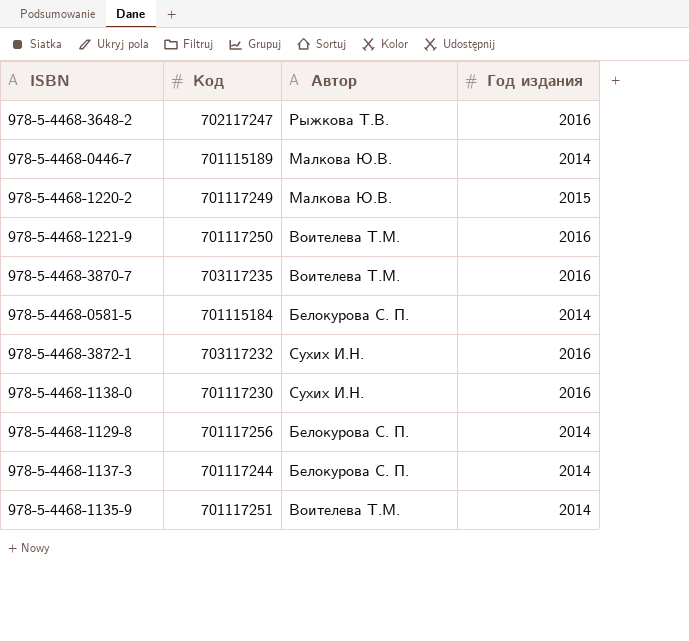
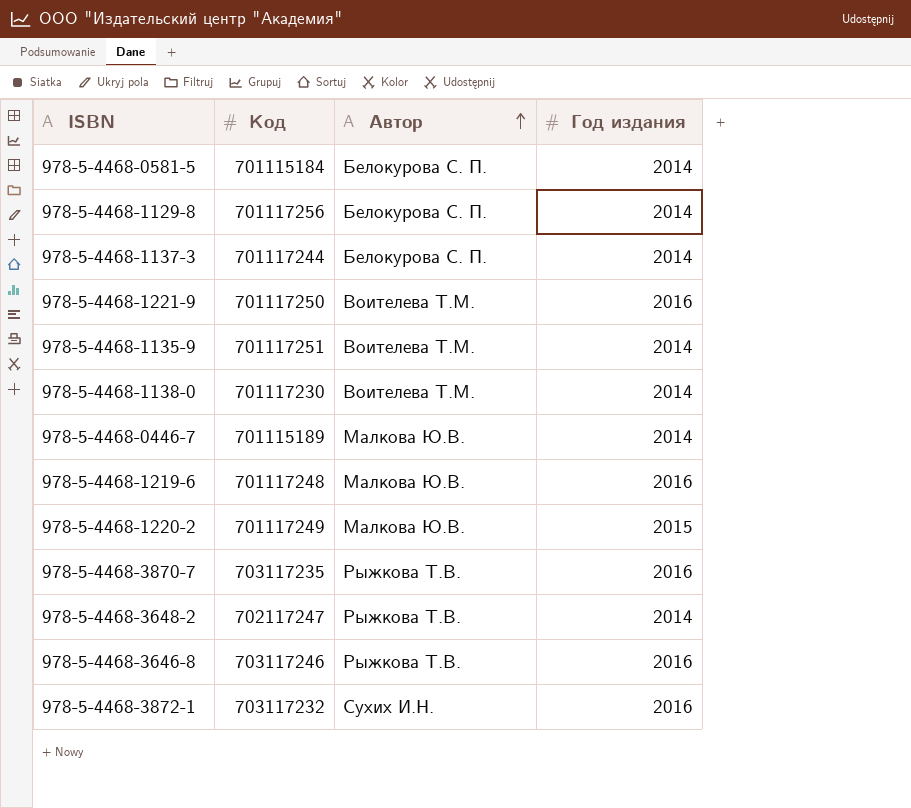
row order: none -> Автор ascending
978-5-4468-1138-0 | Автор: Сухих И.Н. -> Воителева Т.М.
978-5-4468-1138-0 | Год издания: 2016 -> 2014
row 978-5-4468-1219-6: none -> 701117248 | Малкова Ю.В. | 2016
978-5-4468-3870-7 | Автор: Воителева Т.М. -> Рыжкова Т.В.
978-5-4468-3648-2 | Год издания: 2016 -> 2014
row 978-5-4468-3646-8: none -> 703117246 | Рыжкова Т.В. | 2016

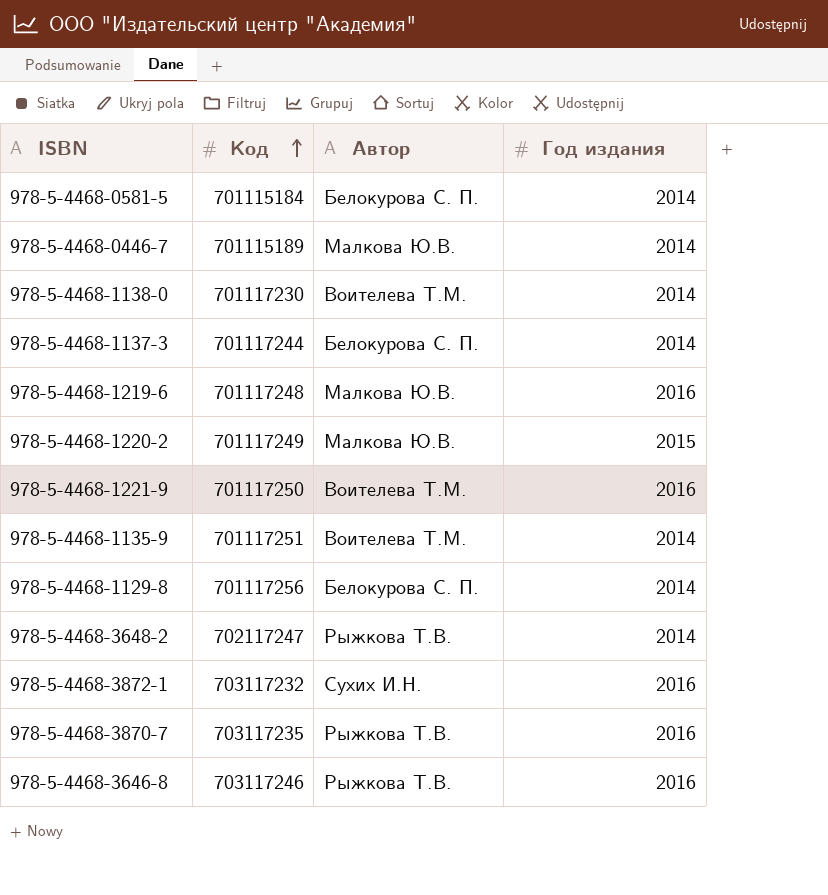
row order: Автор ascending -> Код ascending

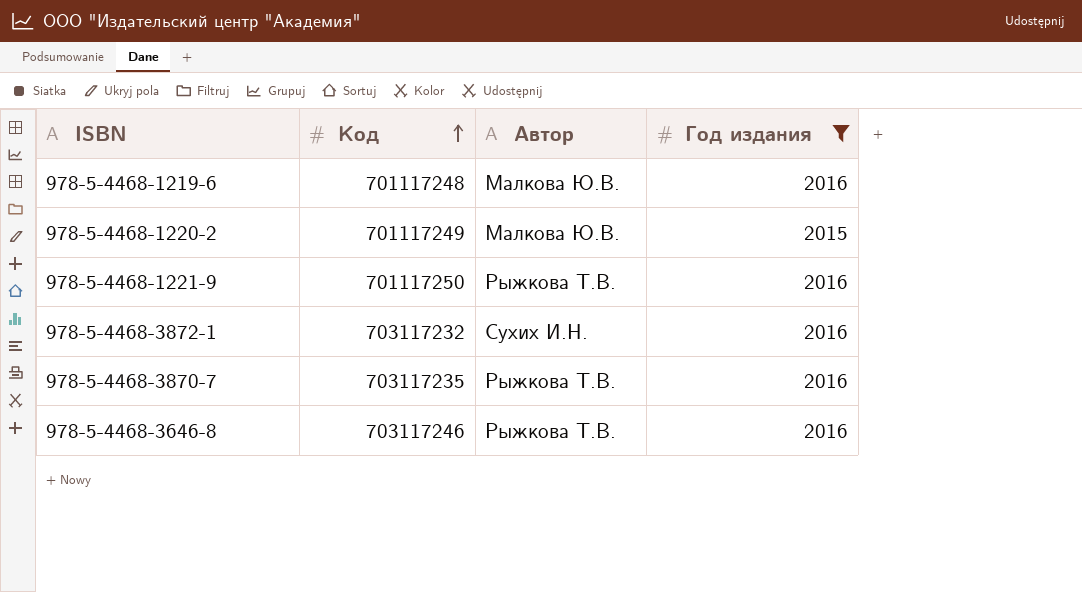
filter: none -> Год издания != 2014
978-5-4468-1221-9 | Автор: Воителева Т.М. -> Рыжкова Т.В.

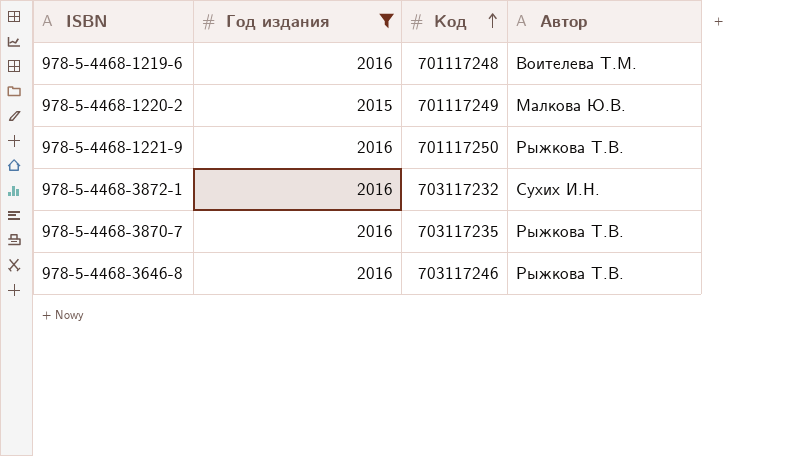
column Год издания | position: 4 -> 2
978-5-4468-1219-6 | Автор: Малкова Ю.В. -> Воителева Т.М.

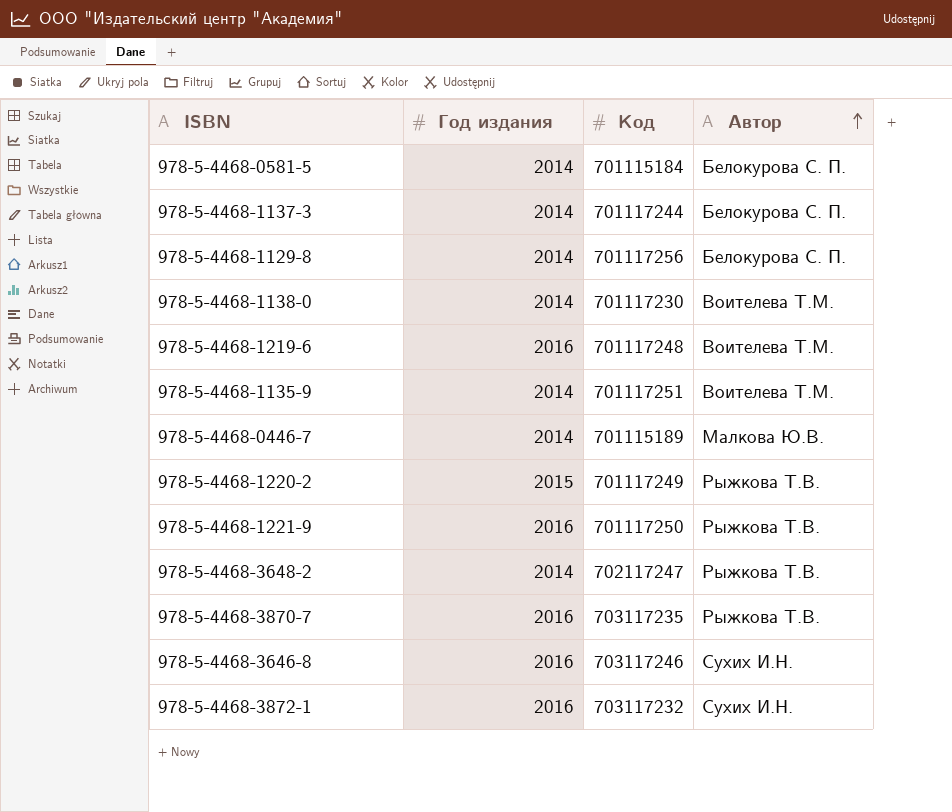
filter: Год издания != 2014 -> none
row order: Код ascending -> Автор ascending
978-5-4468-1220-2 | Автор: Малкова Ю.В. -> Рыжкова Т.В.
978-5-4468-3646-8 | Автор: Рыжкова Т.В. -> Сухих И.Н.

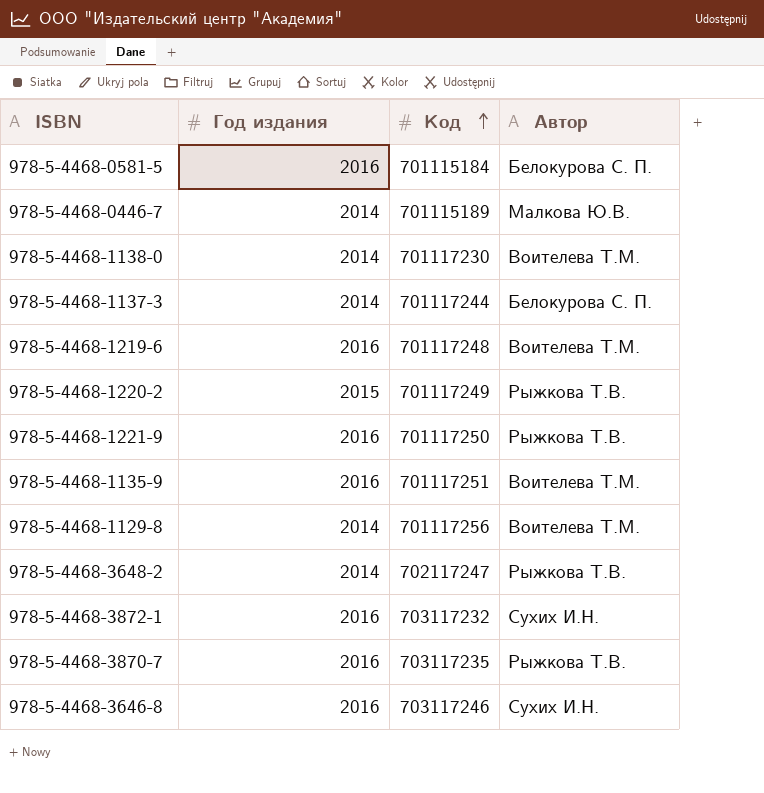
row order: Автор ascending -> Код ascending
978-5-4468-0581-5 | Год издания: 2014 -> 2016
978-5-4468-1135-9 | Год издания: 2014 -> 2016
978-5-4468-1129-8 | Автор: Белокурова С. П. -> Воителева Т.М.

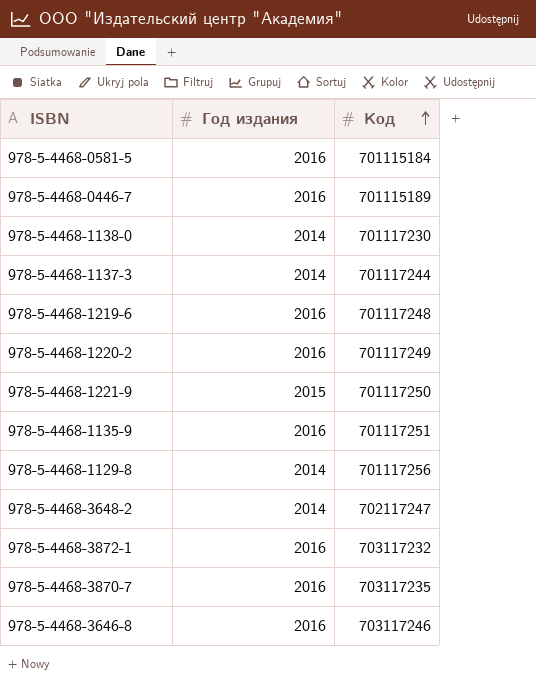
column Автор | position: 4 -> none
978-5-4468-0446-7 | Год издания: 2014 -> 2016
978-5-4468-1220-2 | Год издания: 2015 -> 2016
978-5-4468-1221-9 | Год издания: 2016 -> 2015

